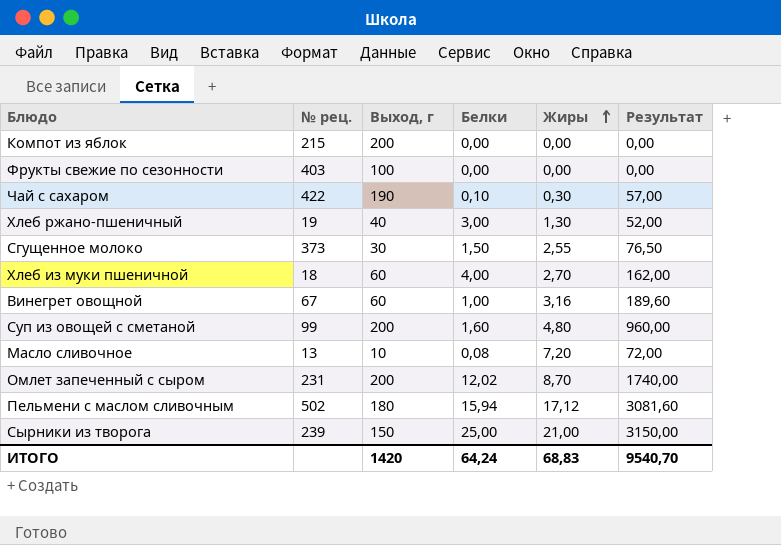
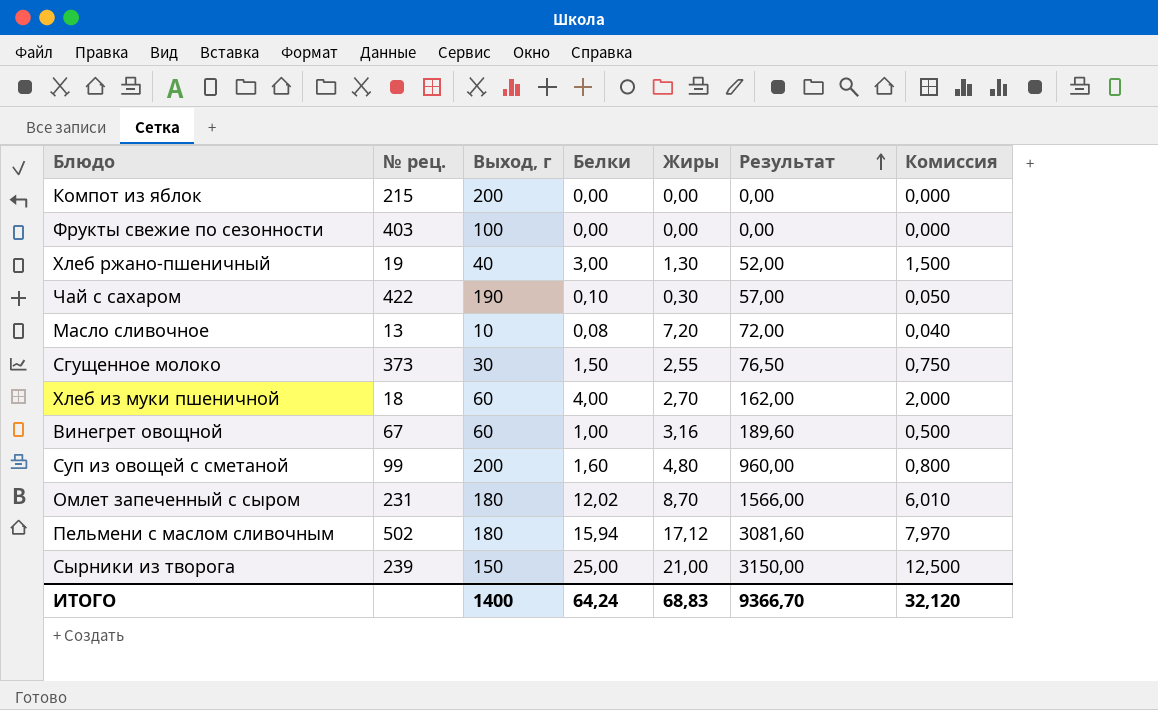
row order: Жиры ascending -> Результат ascending
column Комиссия | formula: none -> [Белки] * 0,5
Омлет запеченный с сыром | Выход, г: 200 -> 180
Омлет запеченный с сыром | Результат: 1740,00 -> 1566,00
ИТОГО | Выход, г: 1420 -> 1400
ИТОГО | Результат: 9540,70 -> 9366,70

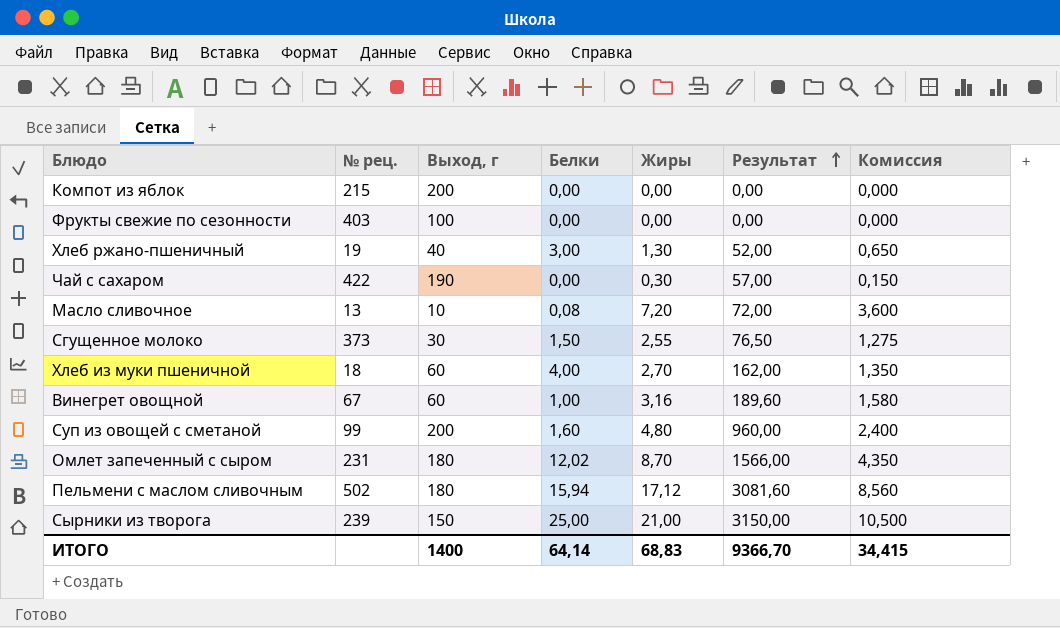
column Комиссия | formula: [Белки] * 0,5 -> [Жиры] * 0,5
Чай с сахаром | Белки: 0,10 -> 0,00
ИТОГО | Белки: 64,24 -> 64,14
ИТОГО | Комиссия: 32,120 -> 34,415

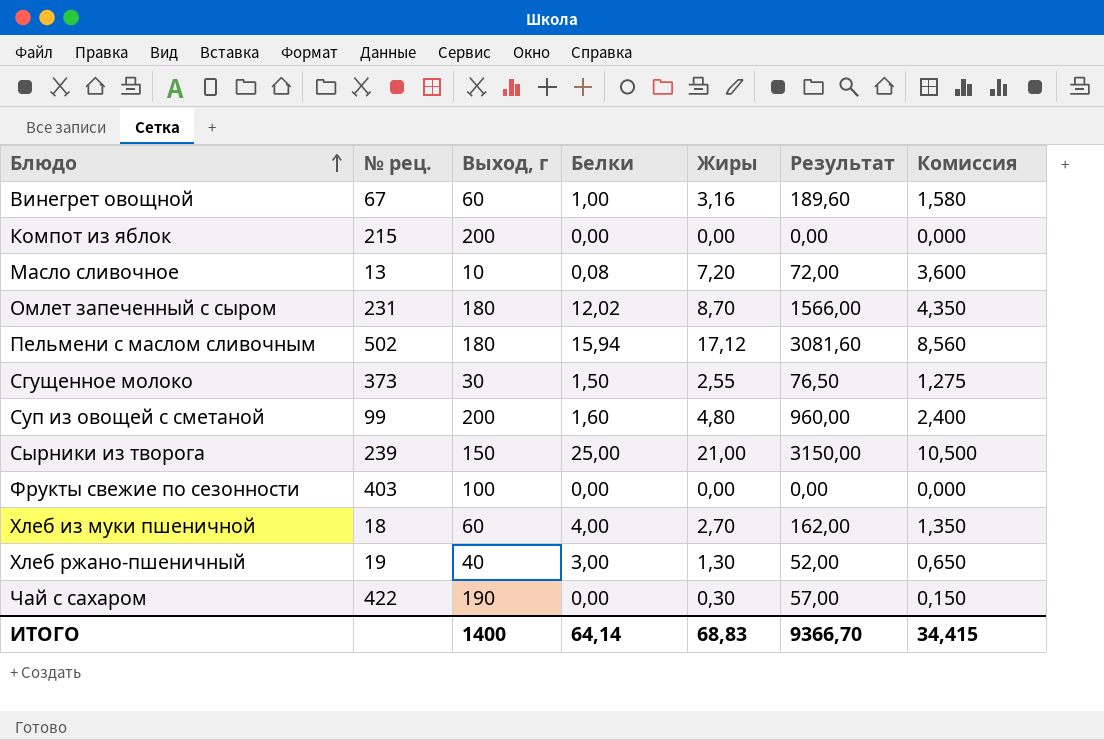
row order: Результат ascending -> Блюдо ascending

